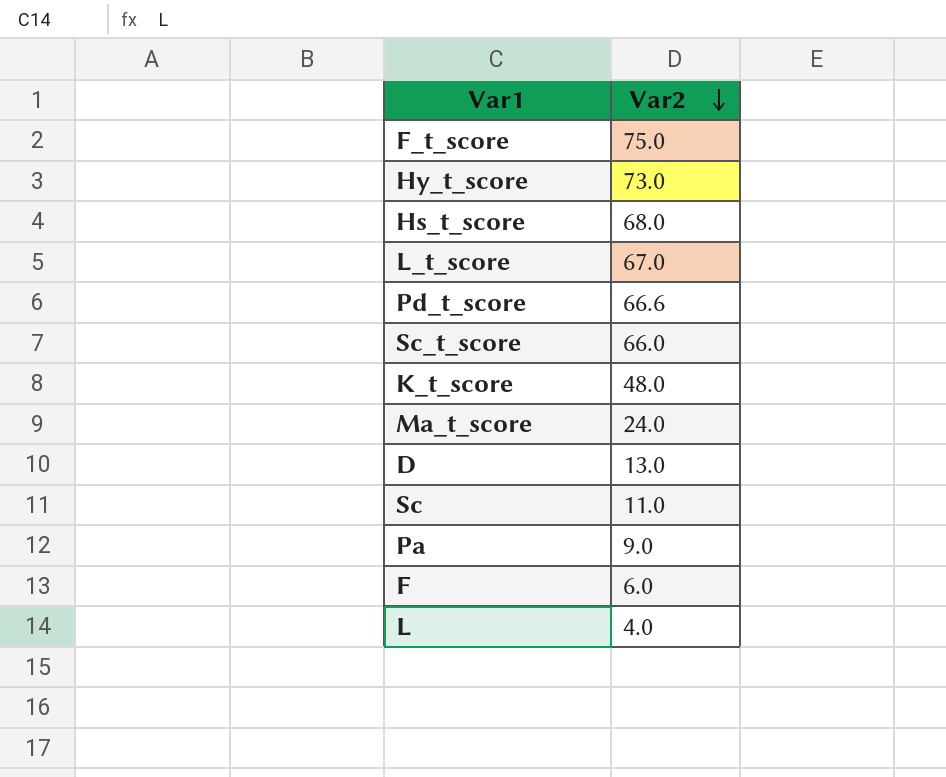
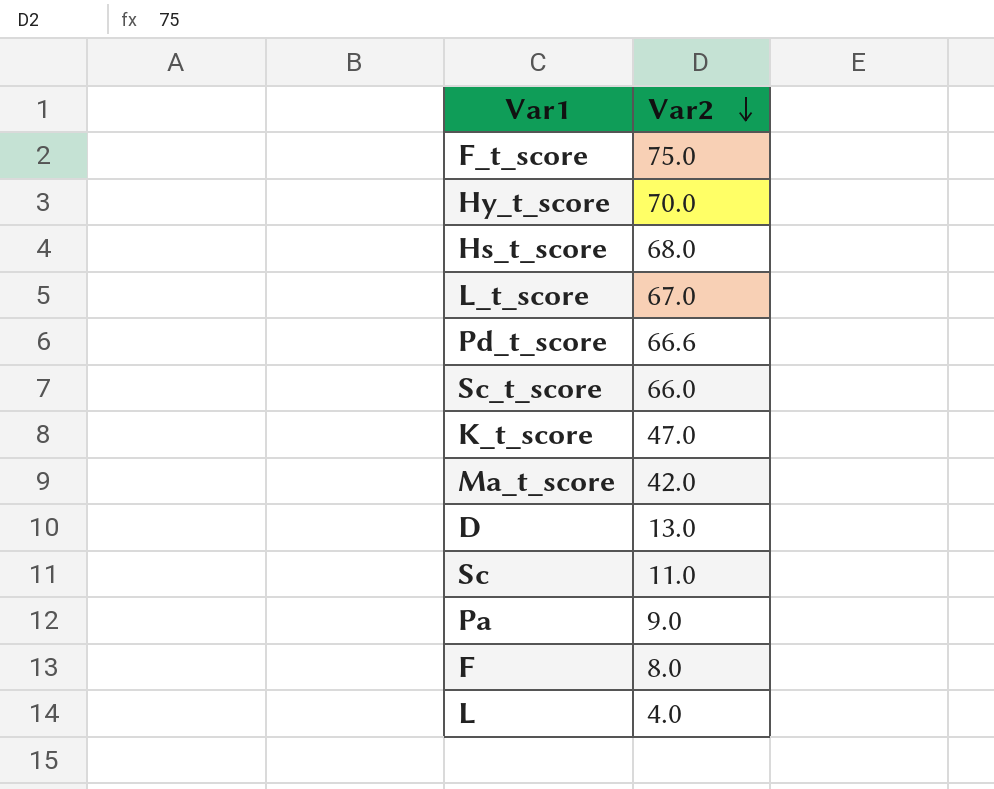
Hy_t_score | Var2: 73.0 -> 70.0
K_t_score | Var2: 48.0 -> 47.0
Ma_t_score | Var2: 24.0 -> 42.0
F | Var2: 6.0 -> 8.0

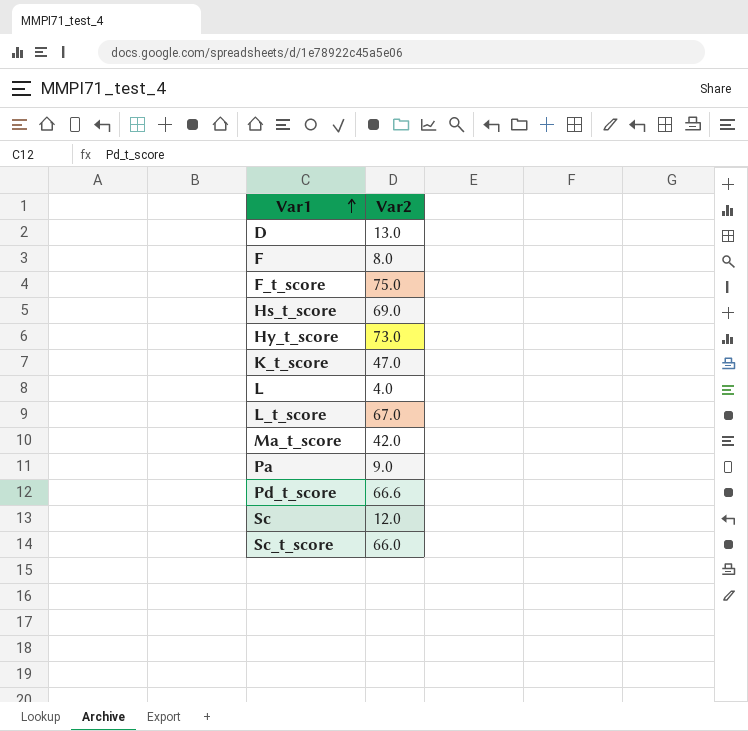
row order: Var2 descending -> Var1 ascending
Hs_t_score | Var2: 68.0 -> 69.0
Hy_t_score | Var2: 70.0 -> 73.0
Sc | Var2: 11.0 -> 12.0

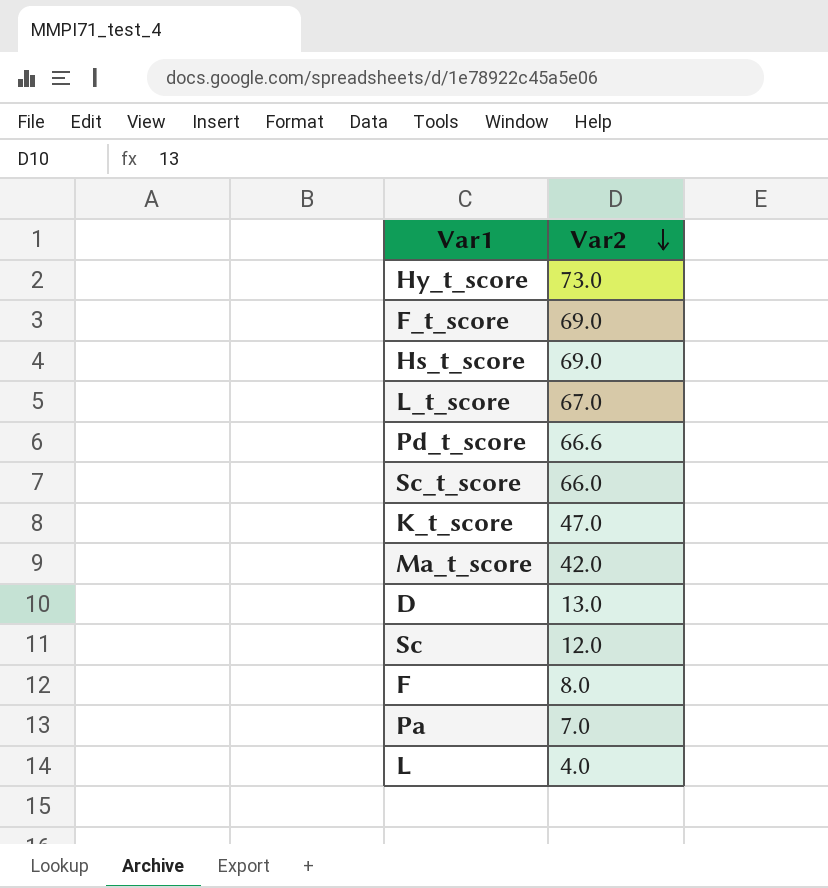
row order: Var1 ascending -> Var2 descending
F_t_score | Var2: 75.0 -> 69.0
Pa | Var2: 9.0 -> 7.0

